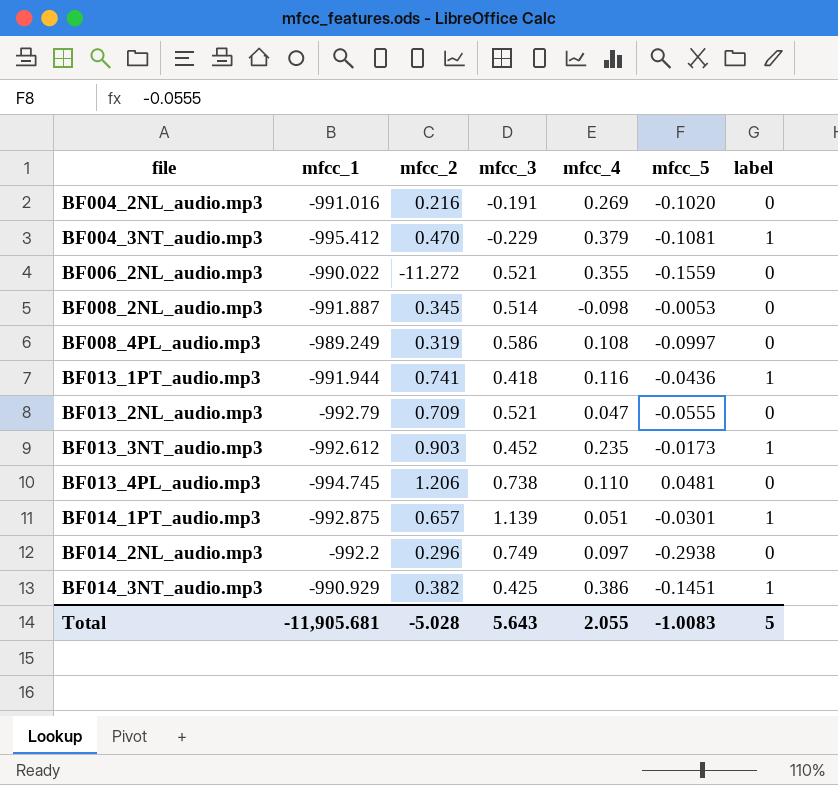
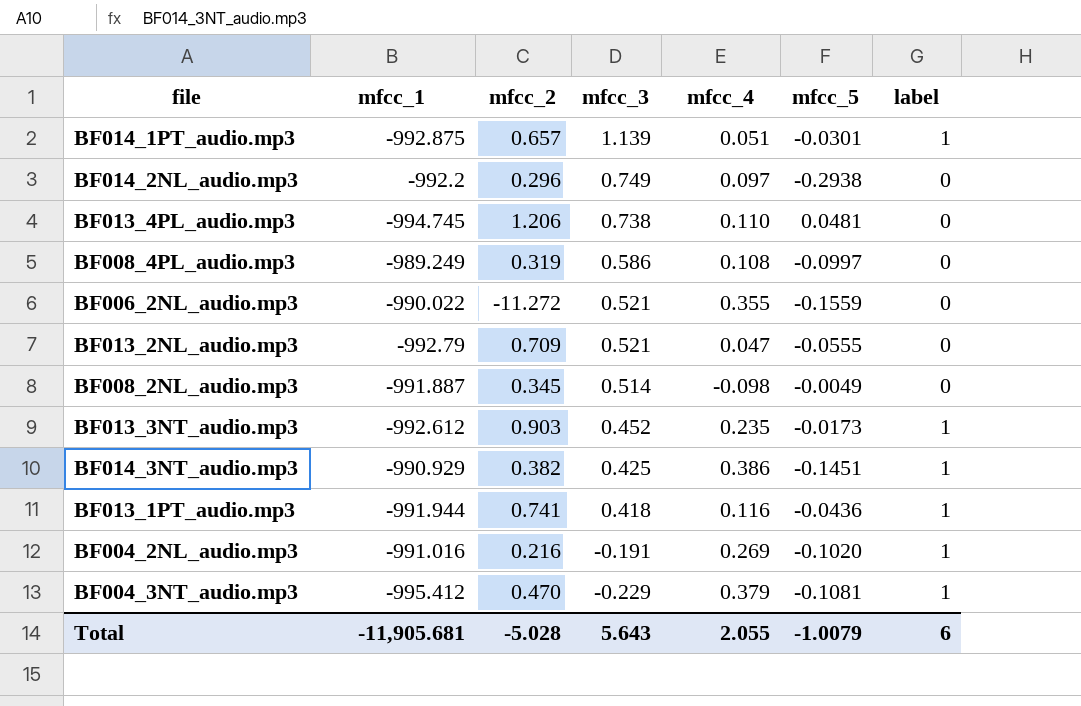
row order: file ascending -> mfcc_3 descending
BF008_2NL_audio.mp3 | mfcc_5: -0.0053 -> -0.0049
BF004_2NL_audio.mp3 | label: 0 -> 1
Total | mfcc_5: -1.0083 -> -1.0079
Total | label: 5 -> 6

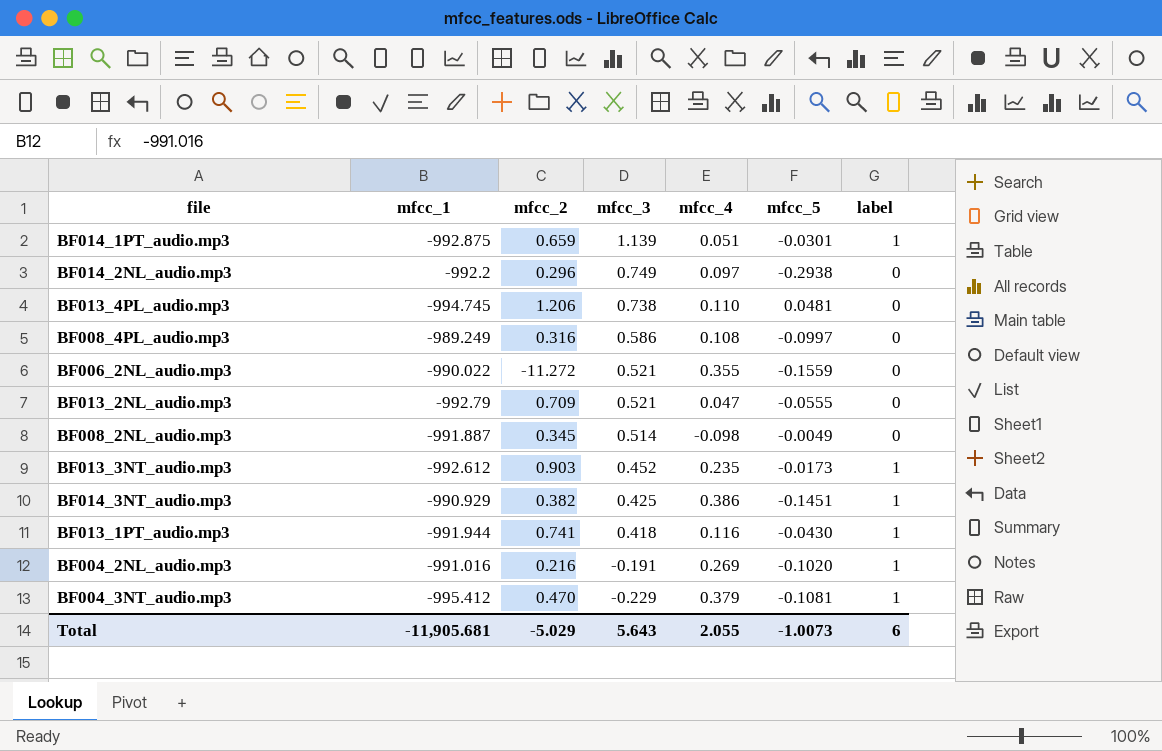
BF014_1PT_audio.mp3 | mfcc_2: 0.657 -> 0.659
BF008_4PL_audio.mp3 | mfcc_2: 0.319 -> 0.316
BF013_1PT_audio.mp3 | mfcc_5: -0.0436 -> -0.0430
Total | mfcc_2: -5.028 -> -5.029
Total | mfcc_5: -1.0079 -> -1.0073

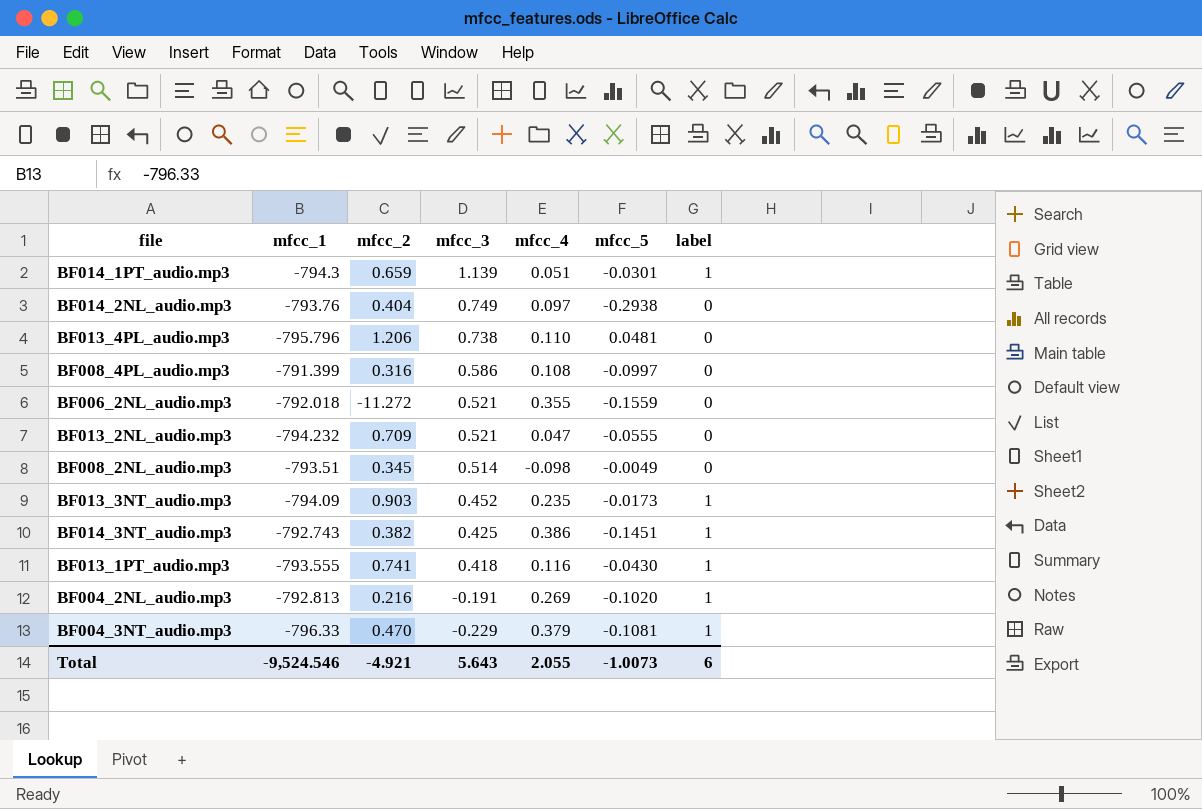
BF014_1PT_audio.mp3 | mfcc_1: -992.875 -> -794.3
BF014_2NL_audio.mp3 | mfcc_1: -992.2 -> -793.76
BF014_2NL_audio.mp3 | mfcc_2: 0.296 -> 0.404
BF013_4PL_audio.mp3 | mfcc_1: -994.745 -> -795.796
BF008_4PL_audio.mp3 | mfcc_1: -989.249 -> -791.399
BF006_2NL_audio.mp3 | mfcc_1: -990.022 -> -792.018
BF013_2NL_audio.mp3 | mfcc_1: -992.79 -> -794.232
BF008_2NL_audio.mp3 | mfcc_1: -991.887 -> -793.51
BF013_3NT_audio.mp3 | mfcc_1: -992.612 -> -794.09
BF014_3NT_audio.mp3 | mfcc_1: -990.929 -> -792.743
BF013_1PT_audio.mp3 | mfcc_1: -991.944 -> -793.555
BF004_2NL_audio.mp3 | mfcc_1: -991.016 -> -792.813
BF004_3NT_audio.mp3 | mfcc_1: -995.412 -> -796.33
Total | mfcc_1: -11,905.681 -> -9,524.546
Total | mfcc_2: -5.029 -> -4.921

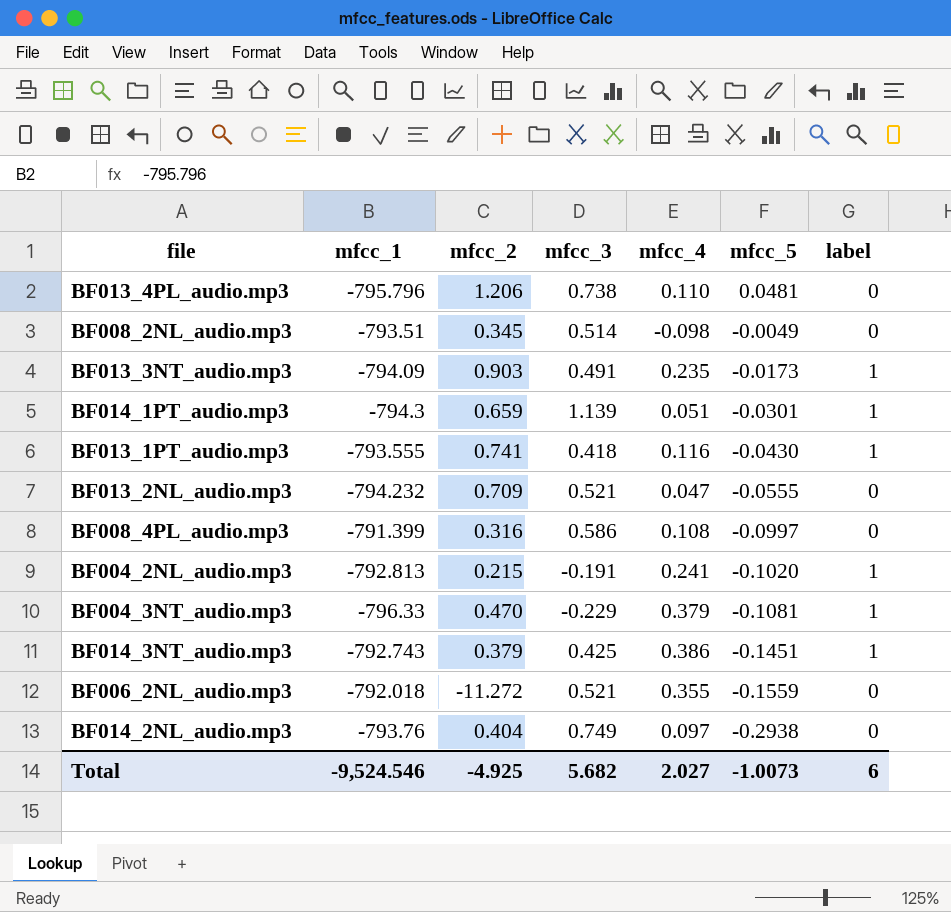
row order: mfcc_3 descending -> mfcc_5 descending
BF013_3NT_audio.mp3 | mfcc_3: 0.452 -> 0.491
BF004_2NL_audio.mp3 | mfcc_2: 0.216 -> 0.215
BF004_2NL_audio.mp3 | mfcc_4: 0.269 -> 0.241
BF014_3NT_audio.mp3 | mfcc_2: 0.382 -> 0.379
Total | mfcc_2: -4.921 -> -4.925
Total | mfcc_3: 5.643 -> 5.682
Total | mfcc_4: 2.055 -> 2.027

